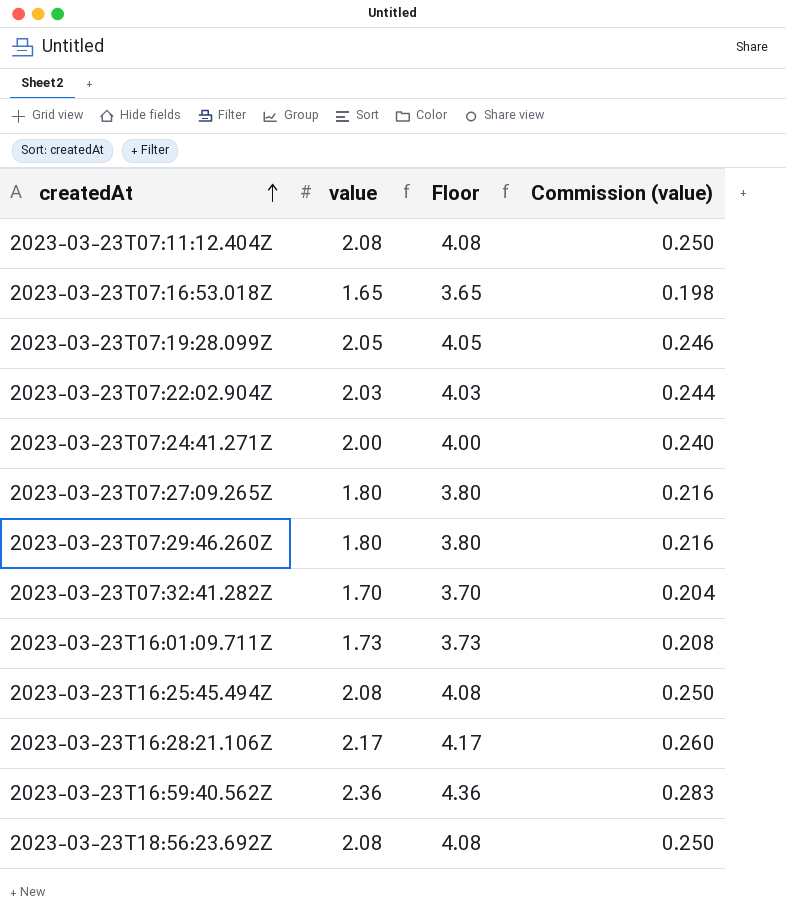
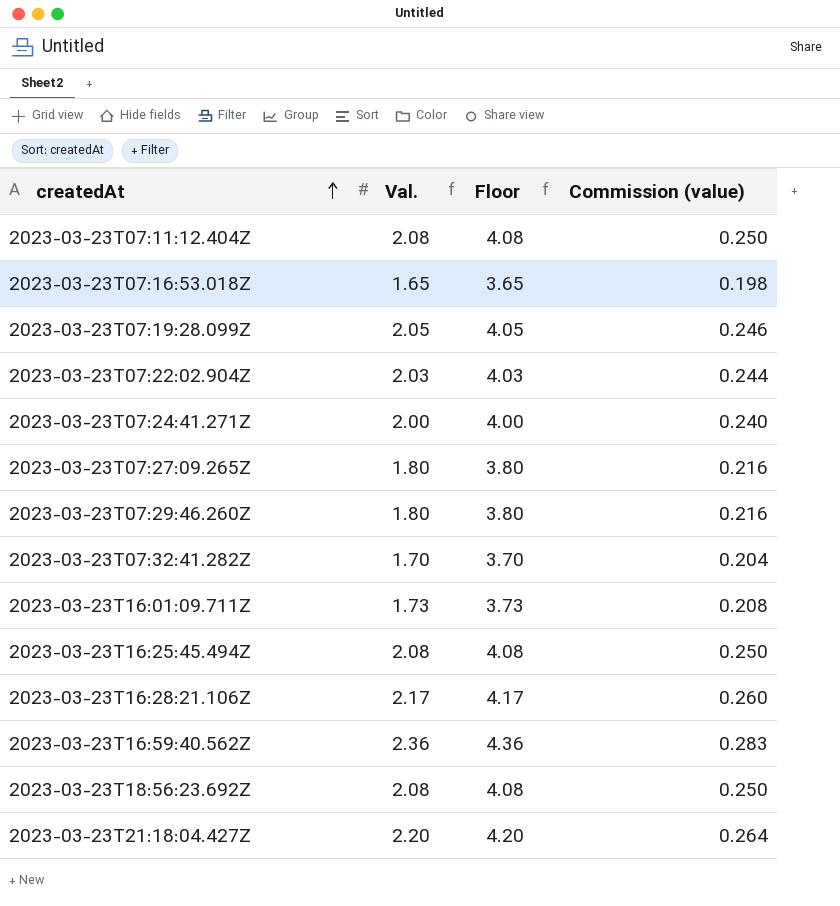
column name: value -> Val.
row 2023-03-23T21:18:04.427Z: none -> 2.20 | 4.20 | 0.264

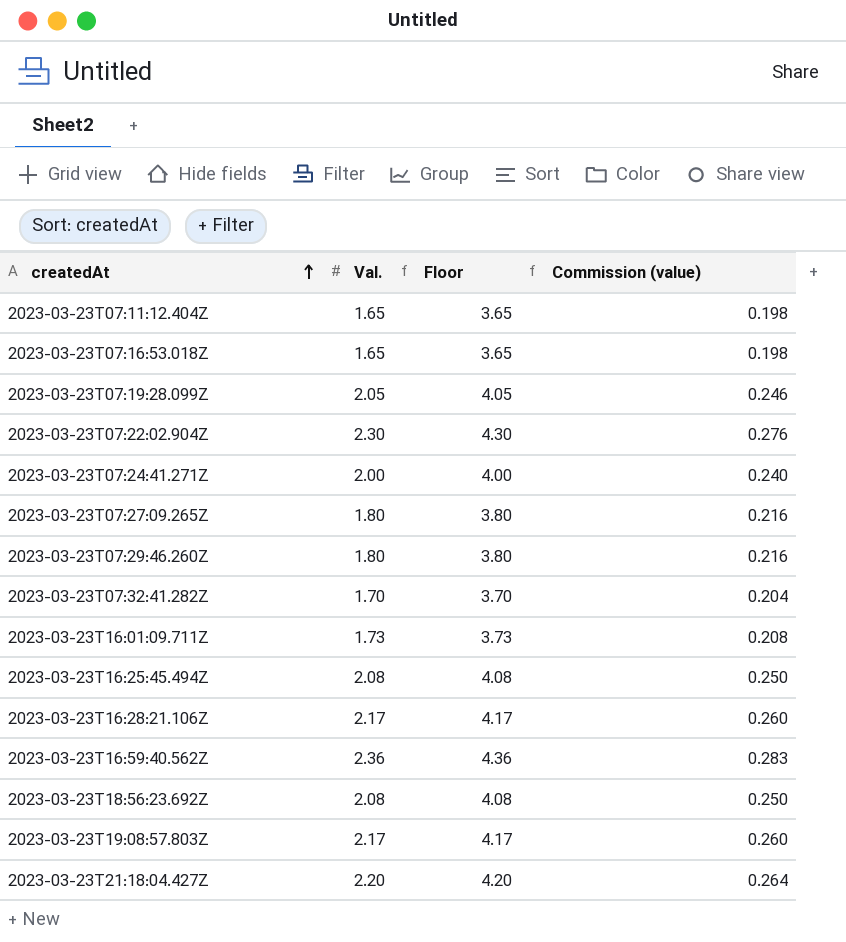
2023-03-23T07:11:12.404Z | Val.: 2.08 -> 1.65
2023-03-23T07:11:12.404Z | Floor: 4.08 -> 3.65
2023-03-23T07:11:12.404Z | Commission (value): 0.250 -> 0.198
2023-03-23T07:22:02.904Z | Val.: 2.03 -> 2.30
2023-03-23T07:22:02.904Z | Floor: 4.03 -> 4.30
2023-03-23T07:22:02.904Z | Commission (value): 0.244 -> 0.276
row 2023-03-23T19:08:57.803Z: none -> 2.17 | 4.17 | 0.260

